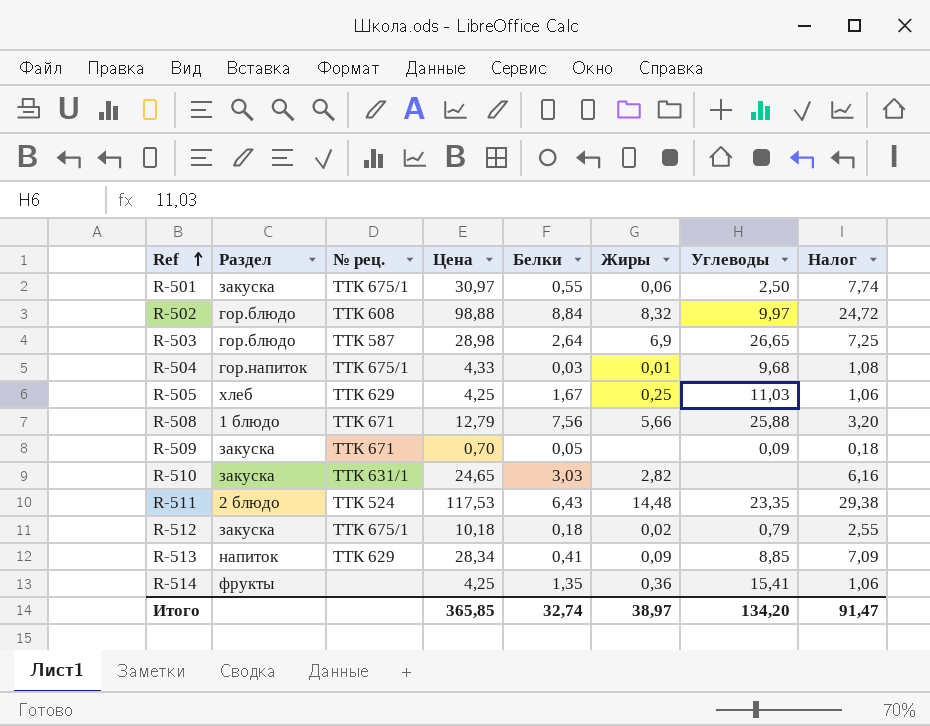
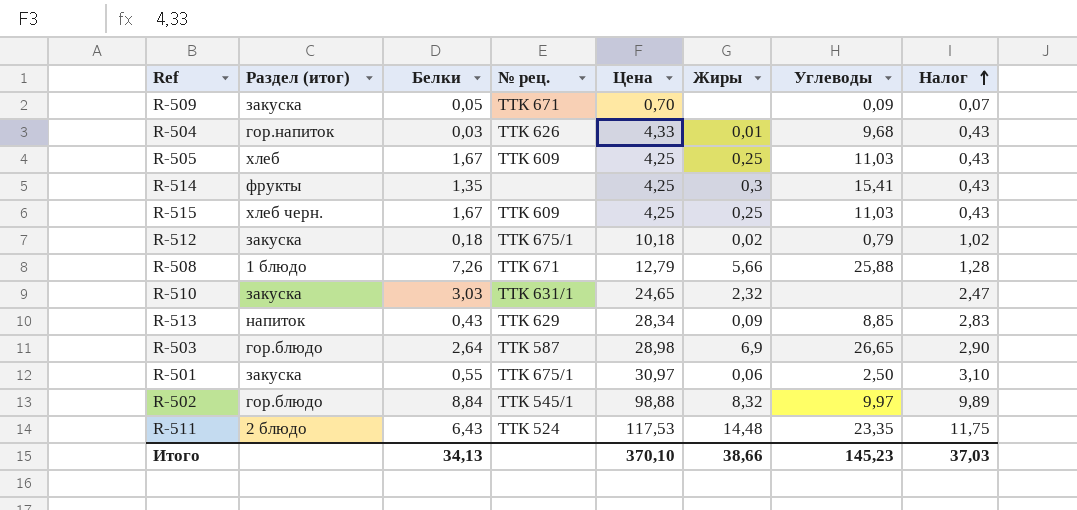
row order: Ref ascending -> Налог ascending
column name: Раздел -> Раздел (итог)
column Белки | position: 5 -> 3
column Налог | formula: [Цена] * 0,25 -> [Цена] * 0,1
R-504 | № рец.: ТТК 675/1 -> ТТК 626
R-505 | № рец.: ТТК 629 -> ТТК 609
R-514 | Жиры: 0,36 -> 0,3
row R-515: none -> хлеб черн. | 1,67 | ТТК 609 | 4,25 | 0,25 | 11,03 | 0,43
R-508 | Белки: 7,56 -> 7,26
R-510 | Жиры: 2,82 -> 2,32
R-513 | Белки: 0,41 -> 0,43
R-502 | № рец.: ТТК 608 -> ТТК 545/1
Итого | Белки: 32,74 -> 34,13
Итого | Цена: 365,85 -> 370,10
Итого | Жиры: 38,97 -> 38,66
Итого | Углеводы: 134,20 -> 145,23
Итого | Налог: 91,47 -> 37,03

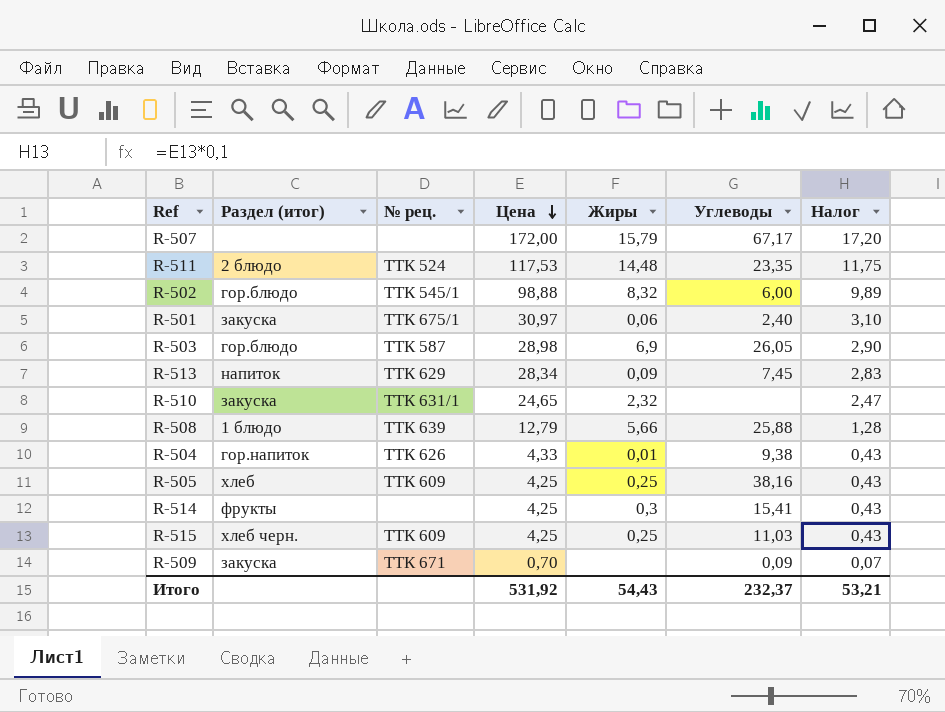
row order: Налог ascending -> Цена descending
column Белки | position: 3 -> none
row R-512: закуска | 0,18 | ТТК 675/1 | 10,18 | 0,02 | 0,79 | 1,02 -> none
row R-507: none -> none | none | 172,00 | 15,79 | 67,17 | 17,20
R-502 | Углеводы: 9,97 -> 6,00
R-501 | Углеводы: 2,50 -> 2,40
R-503 | Углеводы: 26,65 -> 26,05
R-513 | Углеводы: 8,85 -> 7,45
R-508 | № рец.: ТТК 671 -> ТТК 639
R-504 | Углеводы: 9,68 -> 9,38
R-505 | Углеводы: 11,03 -> 38,16
Итого | Цена: 370,10 -> 531,92
Итого | Жиры: 38,66 -> 54,43
Итого | Углеводы: 145,23 -> 232,37
Итого | Налог: 37,03 -> 53,21

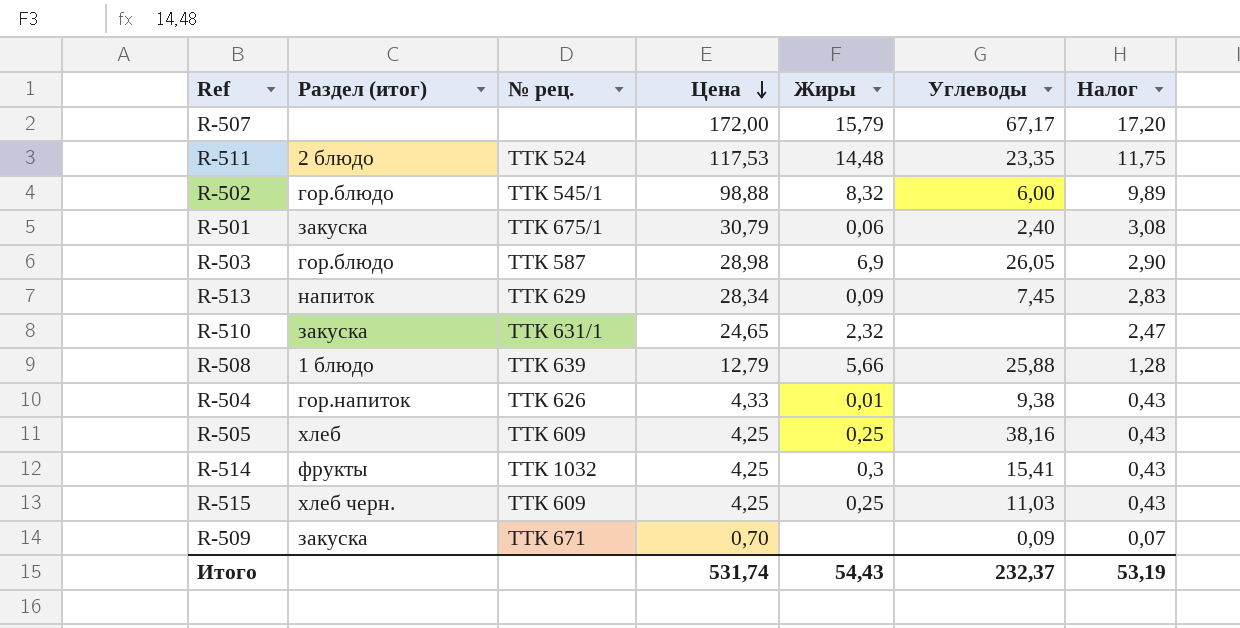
R-501 | Цена: 30,97 -> 30,79
R-501 | Налог: 3,10 -> 3,08
R-514 | № рец.: none -> ТТК 1032
Итого | Цена: 531,92 -> 531,74
Итого | Налог: 53,21 -> 53,19

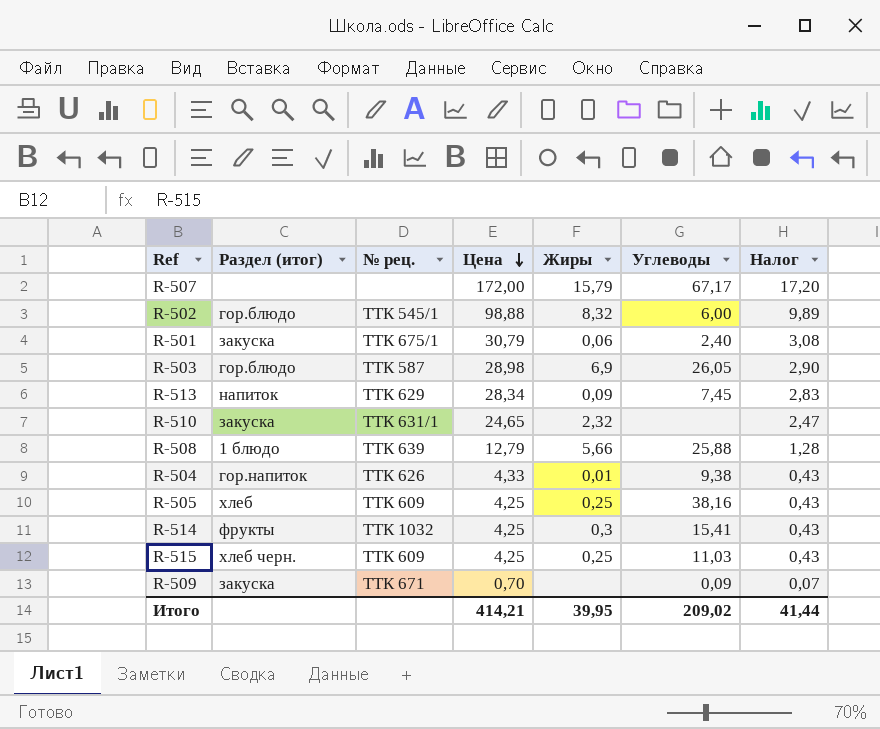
row R-511: 2 блюдо | ТТК 524 | 117,53 | 14,48 | 23,35 | 11,75 -> none
Итого | Цена: 531,74 -> 414,21
Итого | Жиры: 54,43 -> 39,95
Итого | Углеводы: 232,37 -> 209,02
Итого | Налог: 53,19 -> 41,44

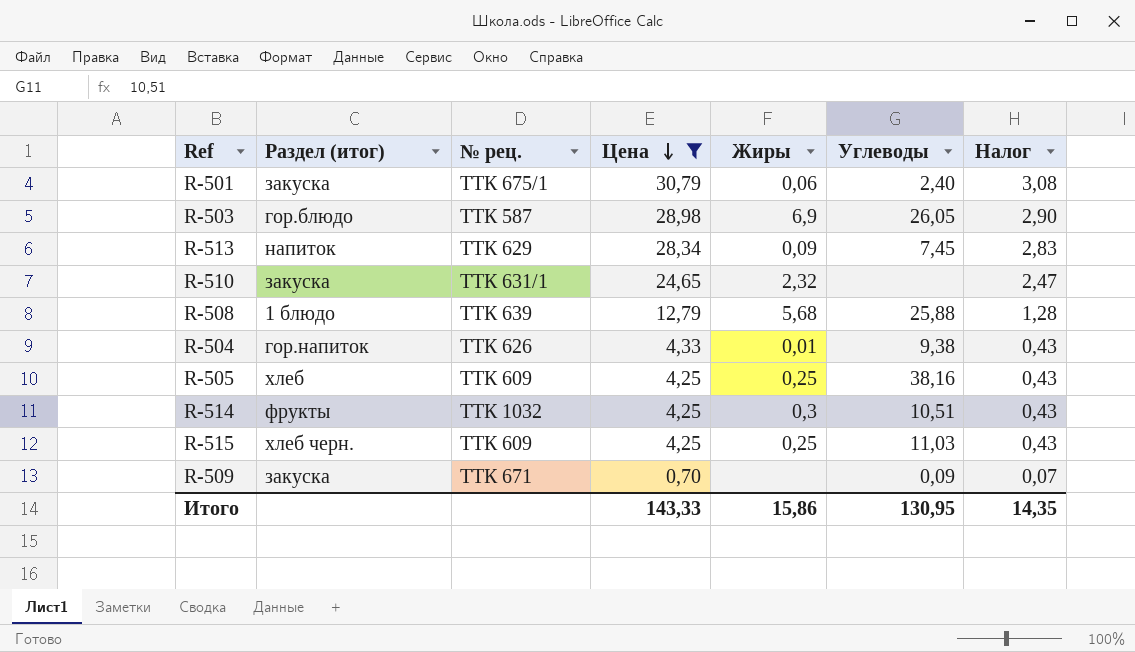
filter: none -> Цена <= 30,79
R-508 | Жиры: 5,66 -> 5,68
R-514 | Углеводы: 15,41 -> 10,51
Итого | Цена: 414,21 -> 143,33
Итого | Жиры: 39,95 -> 15,86
Итого | Углеводы: 209,02 -> 130,95
Итого | Налог: 41,44 -> 14,35

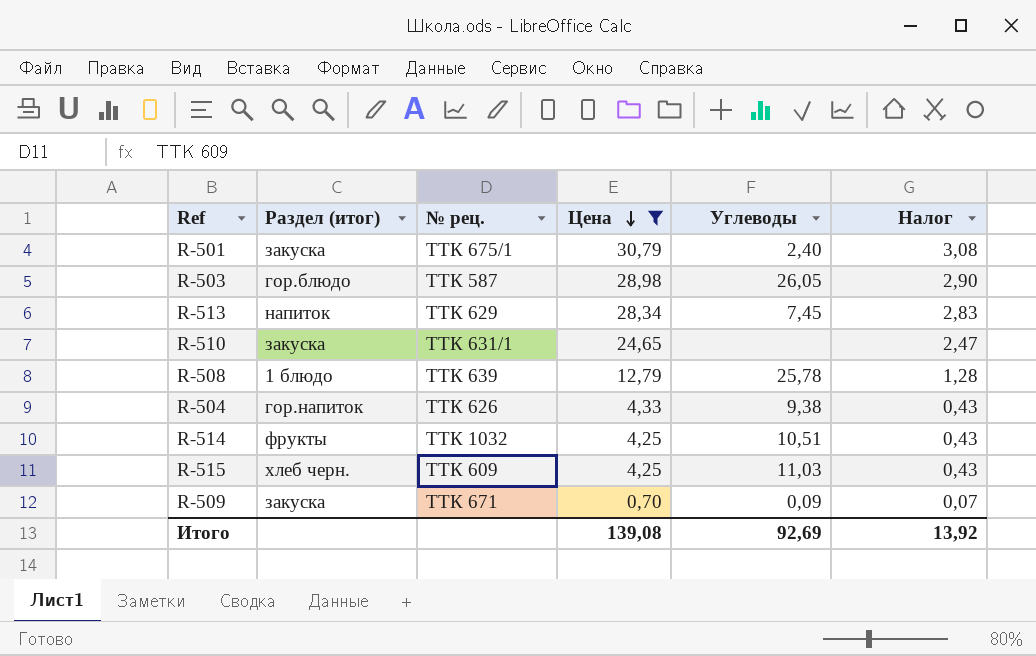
column Жиры | position: 5 -> none
row R-505: хлеб | ТТК 609 | 4,25 | 0,25 | 38,16 | 0,43 -> none
R-508 | Углеводы: 25,88 -> 25,78
Итого | Цена: 143,33 -> 139,08
Итого | Углеводы: 130,95 -> 92,69
Итого | Налог: 14,35 -> 13,92

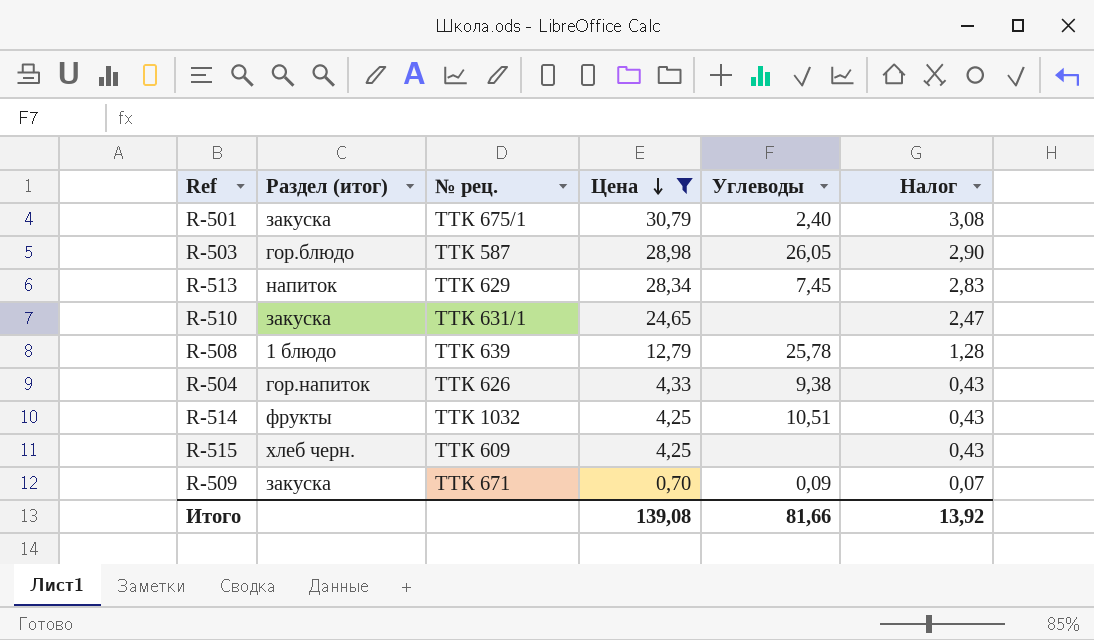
R-515 | Углеводы: 11,03 -> none
Итого | Углеводы: 92,69 -> 81,66

